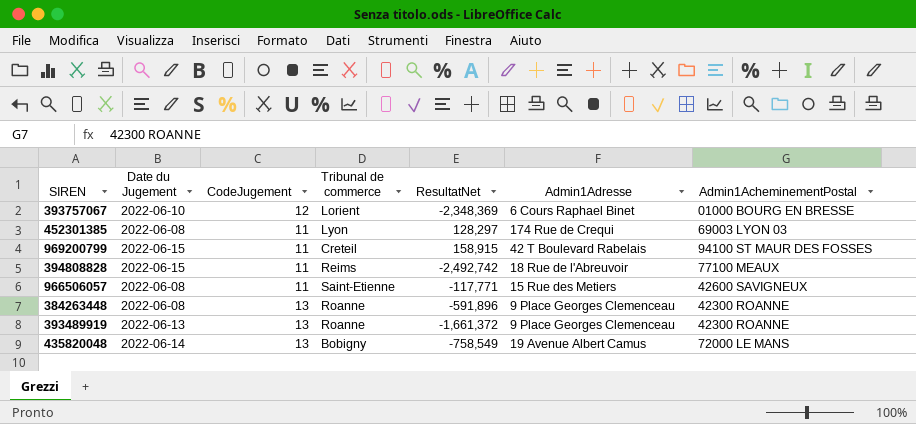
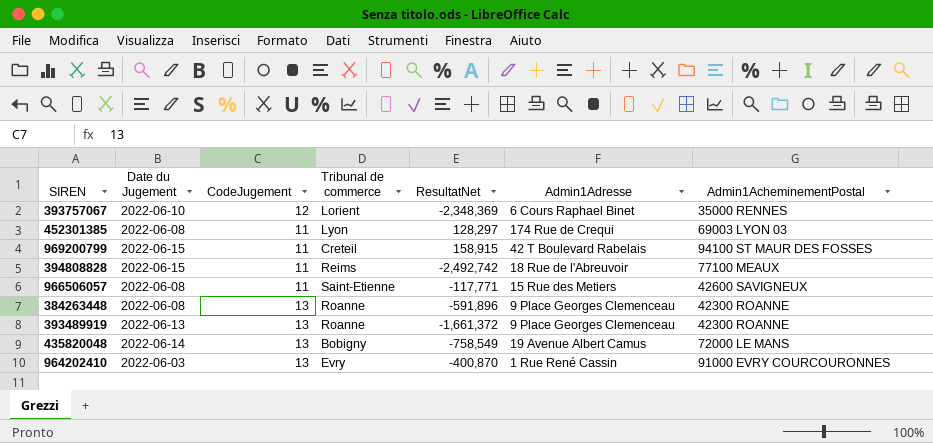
393757067 | Admin1AcheminementPostal: 01000 BOURG EN BRESSE -> 35000 RENNES
row 964202410: none -> 2022-06-03 | 13 | Evry | -400,870 | 1 Rue René Cassin | 91000 EVRY COURCOURONNES

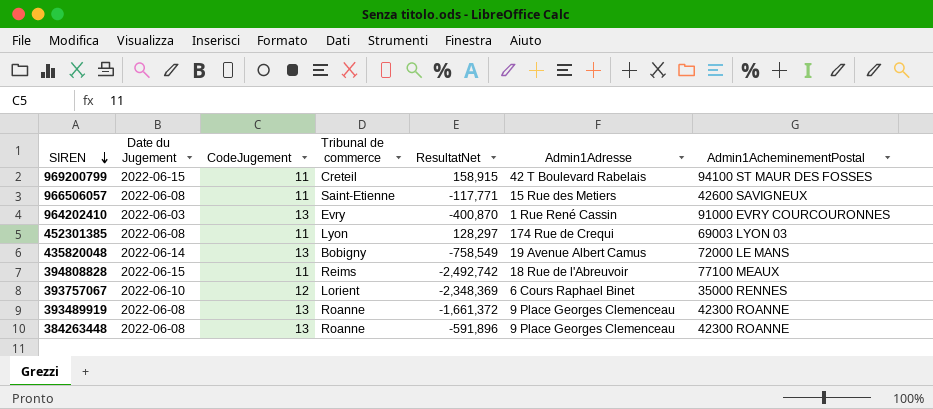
row order: none -> SIREN descending
393489919 | Date du Jugement: 2022-06-13 -> 2022-06-08

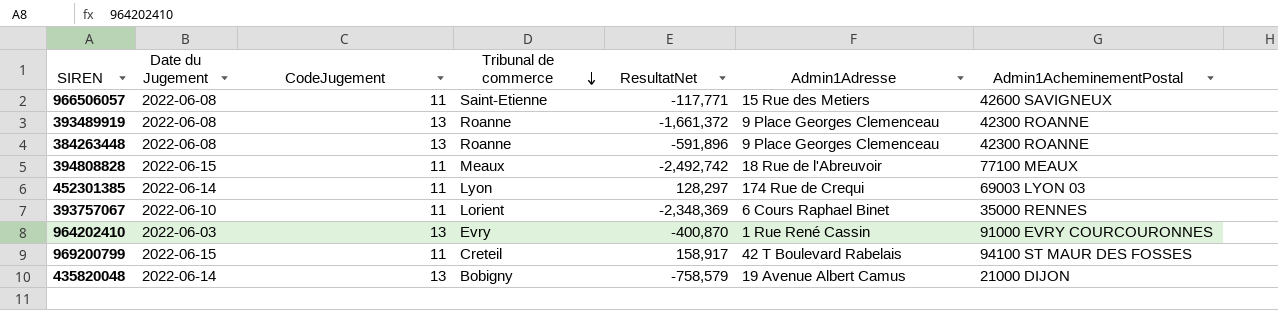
row order: SIREN descending -> Tribunal de commerce descending
394808828 | Tribunal de commerce: Reims -> Meaux
452301385 | Date du Jugement: 2022-06-08 -> 2022-06-14
393757067 | CodeJugement: 12 -> 11
969200799 | ResultatNet: 158,915 -> 158,917
435820048 | ResultatNet: -758,549 -> -758,579
435820048 | Admin1AcheminementPostal: 72000 LE MANS -> 21000 DIJON

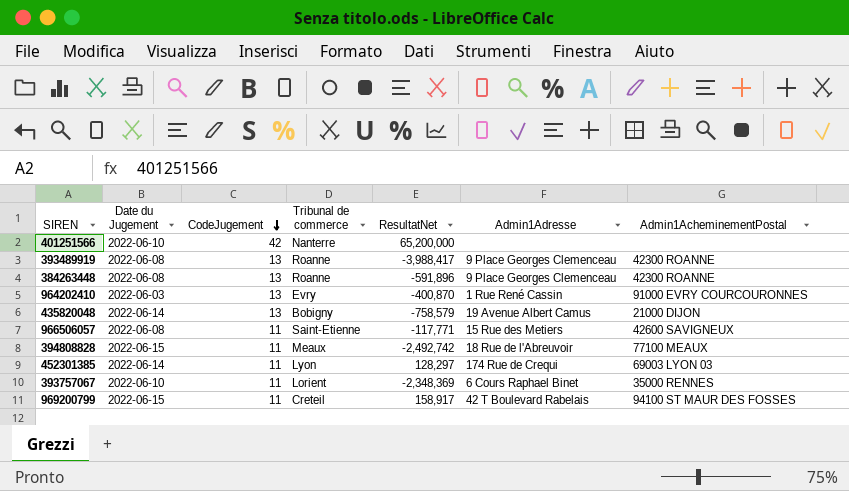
row order: Tribunal de commerce descending -> CodeJugement descending
row 401251566: none -> 2022-06-10 | 42 | Nanterre | 65,200,000 | none | none
393489919 | ResultatNet: -1,661,372 -> -3,988,417

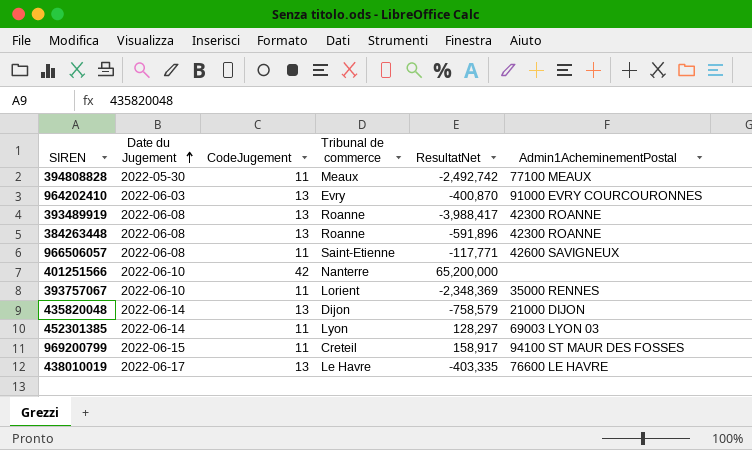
row order: CodeJugement descending -> Date du Jugement ascending
column Admin1Adresse | position: 6 -> none
394808828 | Date du Jugement: 2022-06-15 -> 2022-05-30
435820048 | Tribunal de commerce: Bobigny -> Dijon
row 438010019: none -> 2022-06-17 | 13 | Le Havre | -403,335 | 76600 LE HAVRE

